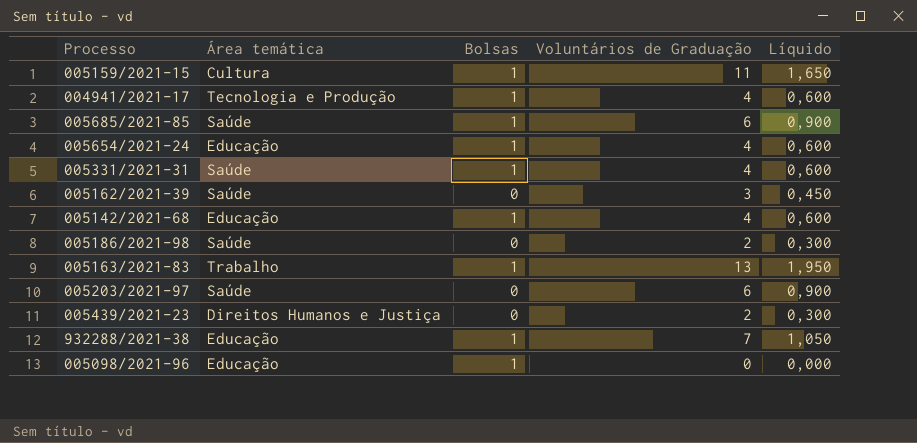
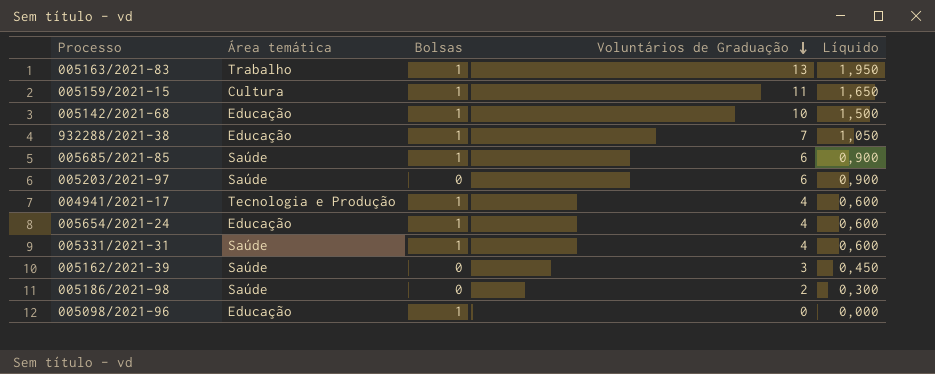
row order: none -> Voluntários de Graduação descending
row 005439/2021-23: Direitos Humanos e Justiça | 0 | 2 | 0,300 -> none
005142/2021-68 | Voluntários de Graduação: 4 -> 10
005142/2021-68 | Líquido: 0,600 -> 1,500

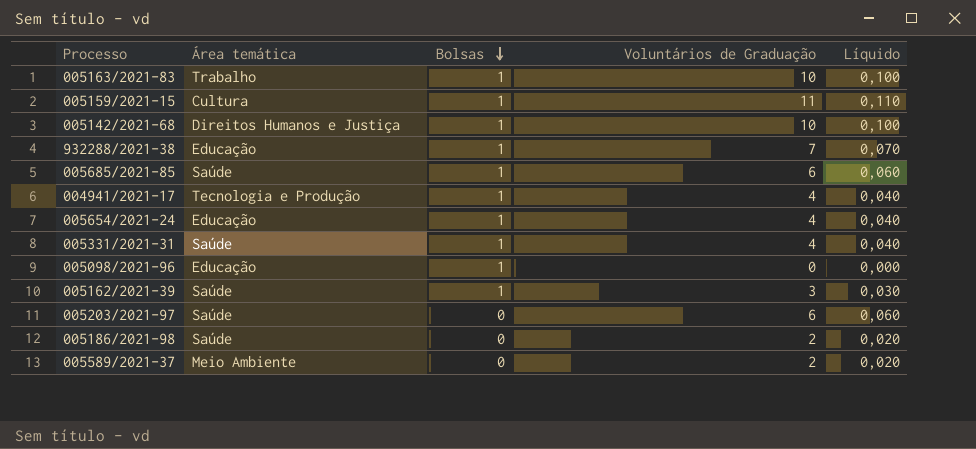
row order: Voluntários de Graduação descending -> Bolsas descending
column Líquido | formula: [Voluntários de Graduação] * 0,15 -> [Voluntários de Graduação] * 0,01
005163/2021-83 | Voluntários de Graduação: 13 -> 10
005142/2021-68 | Área temática: Educação -> Direitos Humanos e Justiça
005162/2021-39 | Bolsas: 0 -> 1
row 005589/2021-37: none -> Meio Ambiente | 0 | 2 | 0,020

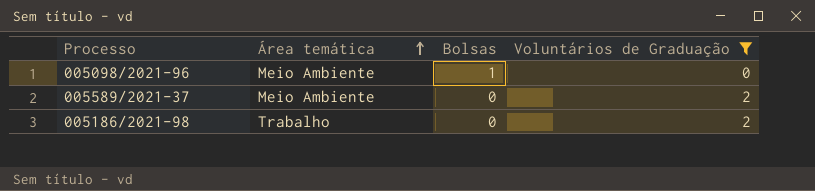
filter: none -> Voluntários de Graduação <= 2
row order: Bolsas descending -> Área temática ascending
column Líquido | formula: [Voluntários de Graduação] * 0,01 -> none
005098/2021-96 | Área temática: Educação -> Meio Ambiente
005186/2021-98 | Área temática: Saúde -> Trabalho

